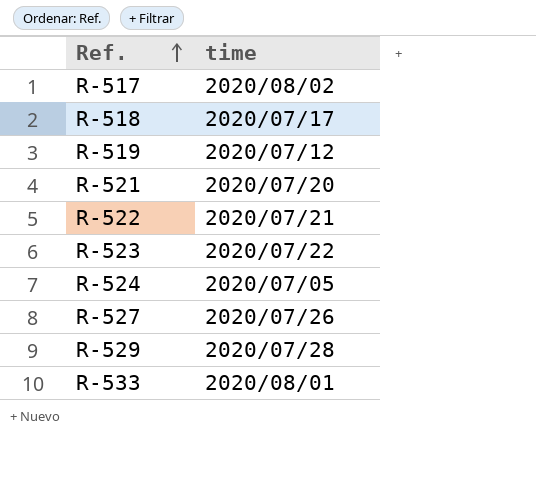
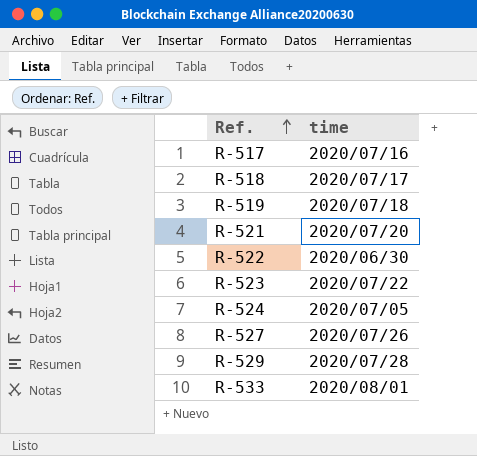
R-517 | time: 2020/08/02 -> 2020/07/16
R-519 | time: 2020/07/12 -> 2020/07/18
R-522 | time: 2020/07/21 -> 2020/06/30

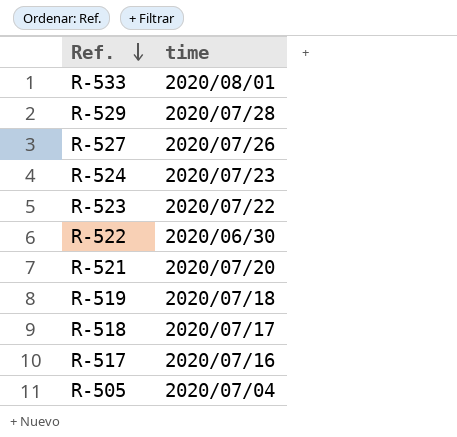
row order: Ref. ascending -> Ref. descending
R-524 | time: 2020/07/05 -> 2020/07/23
row R-505: none -> 2020/07/04

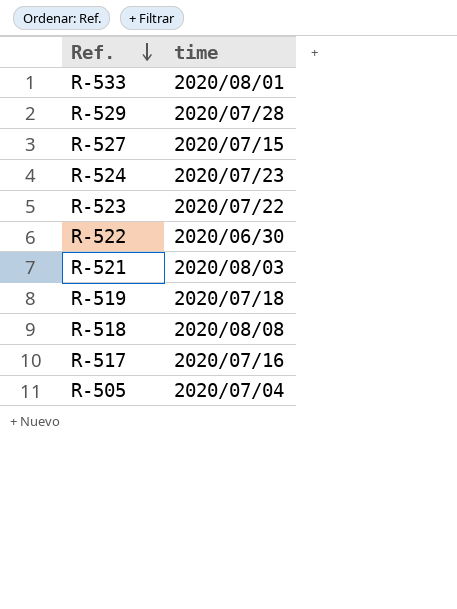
R-527 | time: 2020/07/26 -> 2020/07/15
R-521 | time: 2020/07/20 -> 2020/08/03
R-518 | time: 2020/07/17 -> 2020/08/08

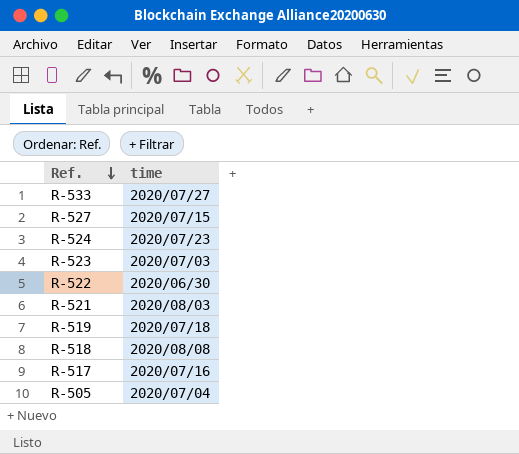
row R-529: 2020/07/28 -> none
R-533 | time: 2020/08/01 -> 2020/07/27
R-523 | time: 2020/07/22 -> 2020/07/03

